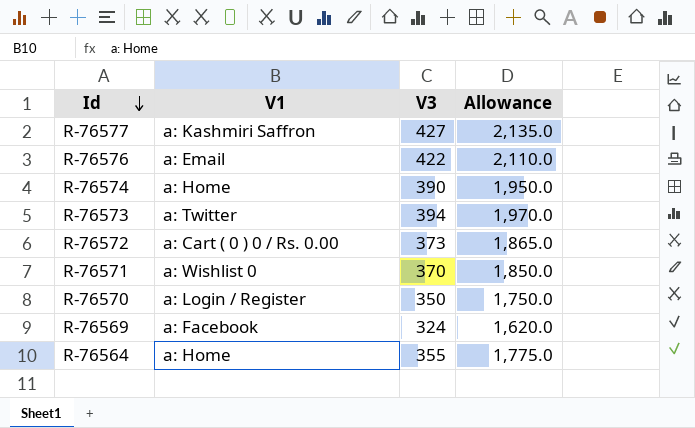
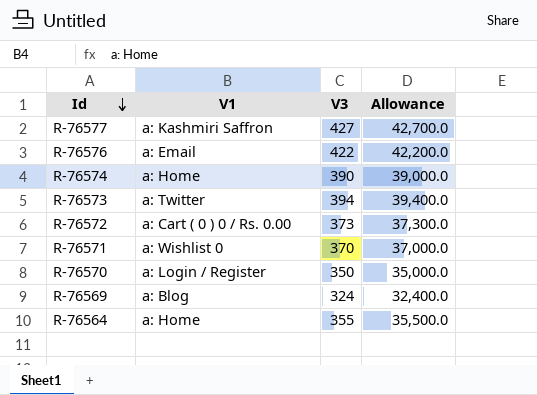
column Allowance | formula: [V3] * 5 -> [V3] * 100
R-76569 | V1: a: Facebook -> a: Blog

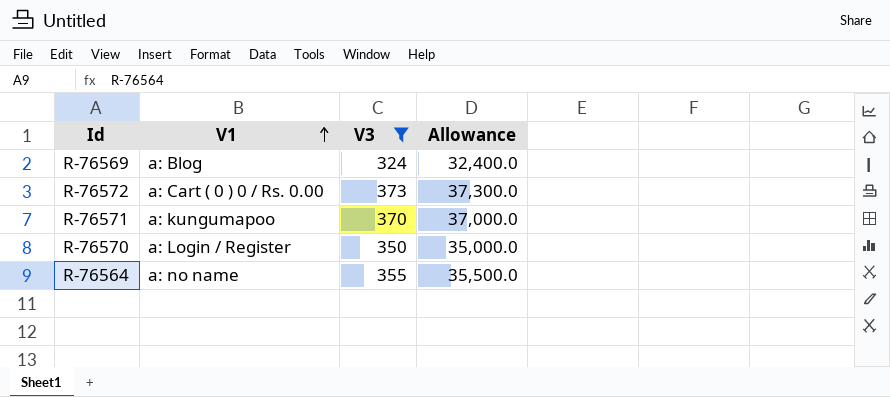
filter: none -> V3 <= 373
row order: Id descending -> V1 ascending
R-76571 | V1: a: Wishlist 0 -> a: kungumapoo
R-76564 | V1: a: Home -> a: no name

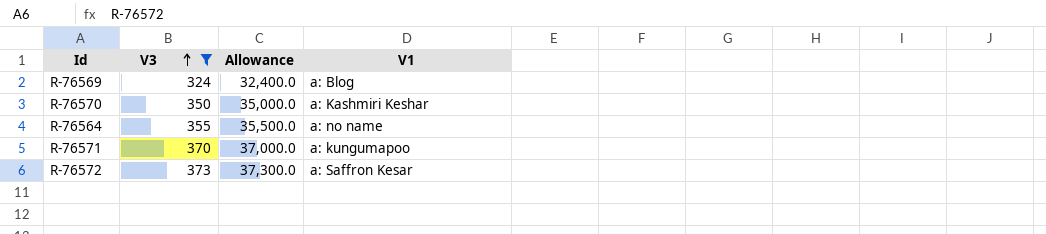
row order: V1 ascending -> V3 ascending
column V1 | position: 2 -> 4
R-76570 | V1: a: Login / Register -> a: Kashmiri Keshar
R-76572 | V1: a: Cart ( 0 ) 0 / Rs. 0.00 -> a: Saffron Kesar

